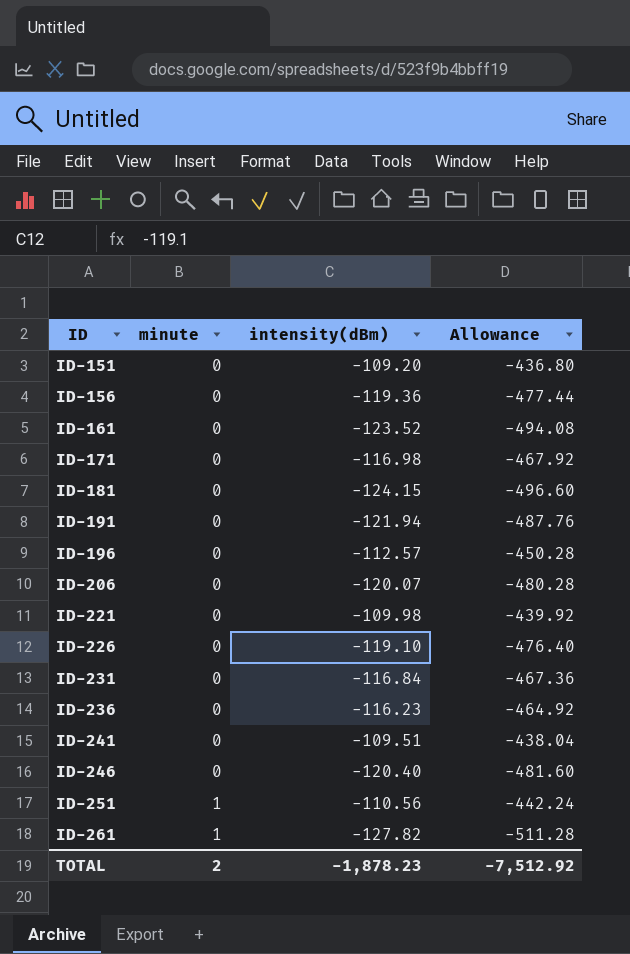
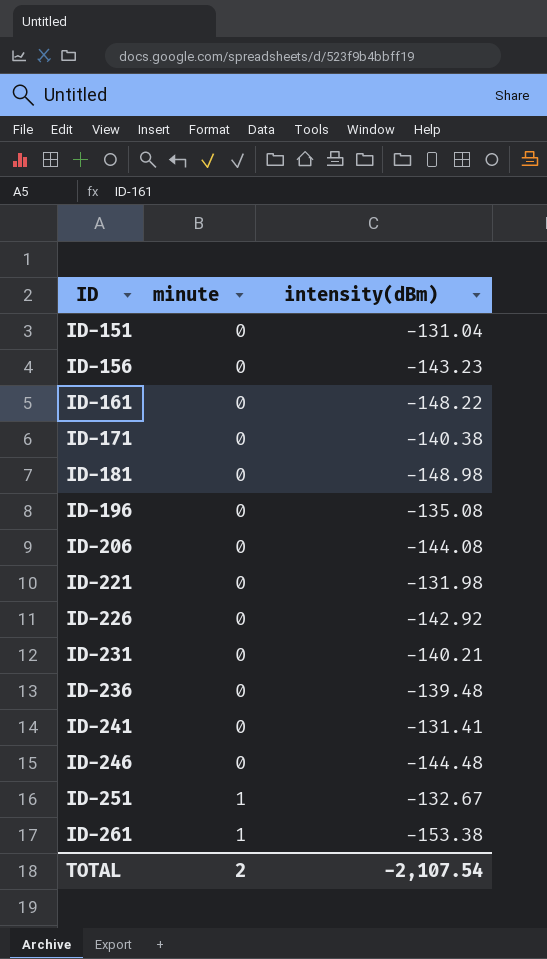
column Allowance | formula: [intensity(dBm)] * 4 -> none
row ID-191: 0 | -121.94 | -487.76 -> none
ID-151 | intensity(dBm): -109.20 -> -131.04
ID-156 | intensity(dBm): -119.36 -> -143.23
ID-161 | intensity(dBm): -123.52 -> -148.22
ID-171 | intensity(dBm): -116.98 -> -140.38
ID-181 | intensity(dBm): -124.15 -> -148.98
ID-196 | intensity(dBm): -112.57 -> -135.08
ID-206 | intensity(dBm): -120.07 -> -144.08
ID-221 | intensity(dBm): -109.98 -> -131.98
ID-226 | intensity(dBm): -119.10 -> -142.92
ID-231 | intensity(dBm): -116.84 -> -140.21
ID-236 | intensity(dBm): -116.23 -> -139.48
ID-241 | intensity(dBm): -109.51 -> -131.41
ID-246 | intensity(dBm): -120.40 -> -144.48
ID-251 | intensity(dBm): -110.56 -> -132.67
ID-261 | intensity(dBm): -127.82 -> -153.38
TOTAL | intensity(dBm): -1,878.23 -> -2,107.54

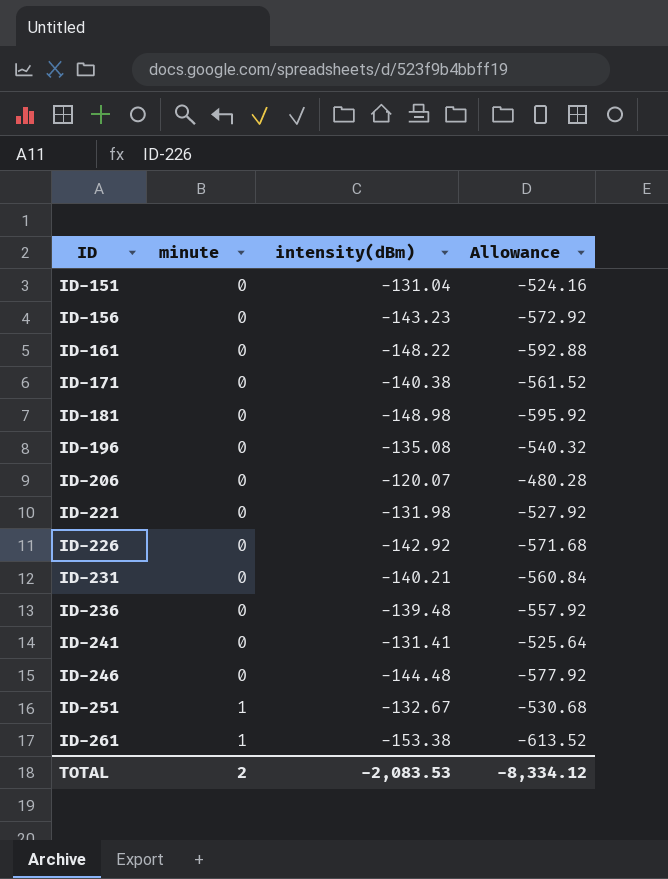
column Allowance | formula: none -> [intensity(dBm)] * 4
ID-206 | intensity(dBm): -144.08 -> -120.07
TOTAL | intensity(dBm): -2,107.54 -> -2,083.53

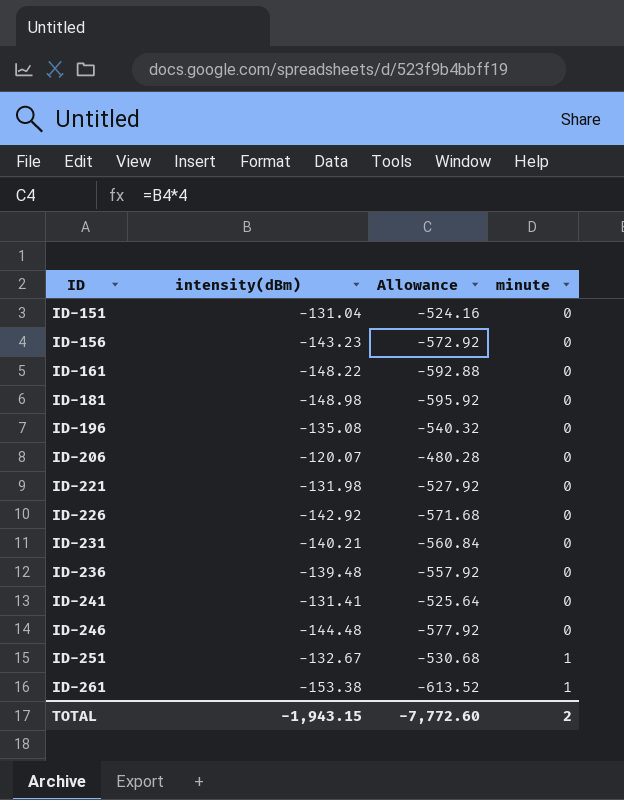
column minute | position: 2 -> 4
row ID-171: 0 | -140.38 | -561.52 -> none
TOTAL | intensity(dBm): -2,083.53 -> -1,943.15
TOTAL | Allowance: -8,334.12 -> -7,772.60

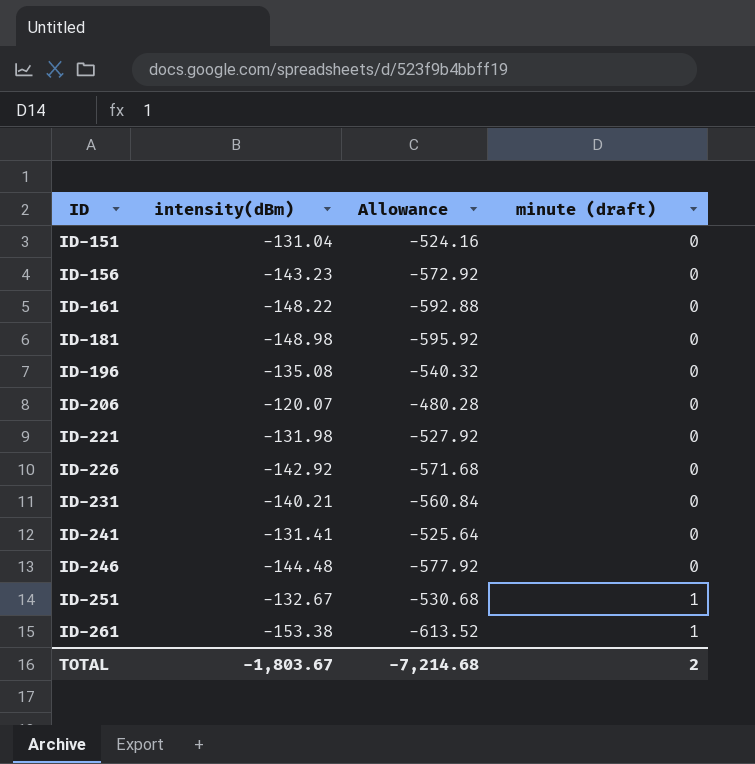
column name: minute -> minute (draft)
row ID-236: -139.48 | -557.92 | 0 -> none
TOTAL | intensity(dBm): -1,943.15 -> -1,803.67
TOTAL | Allowance: -7,772.60 -> -7,214.68

